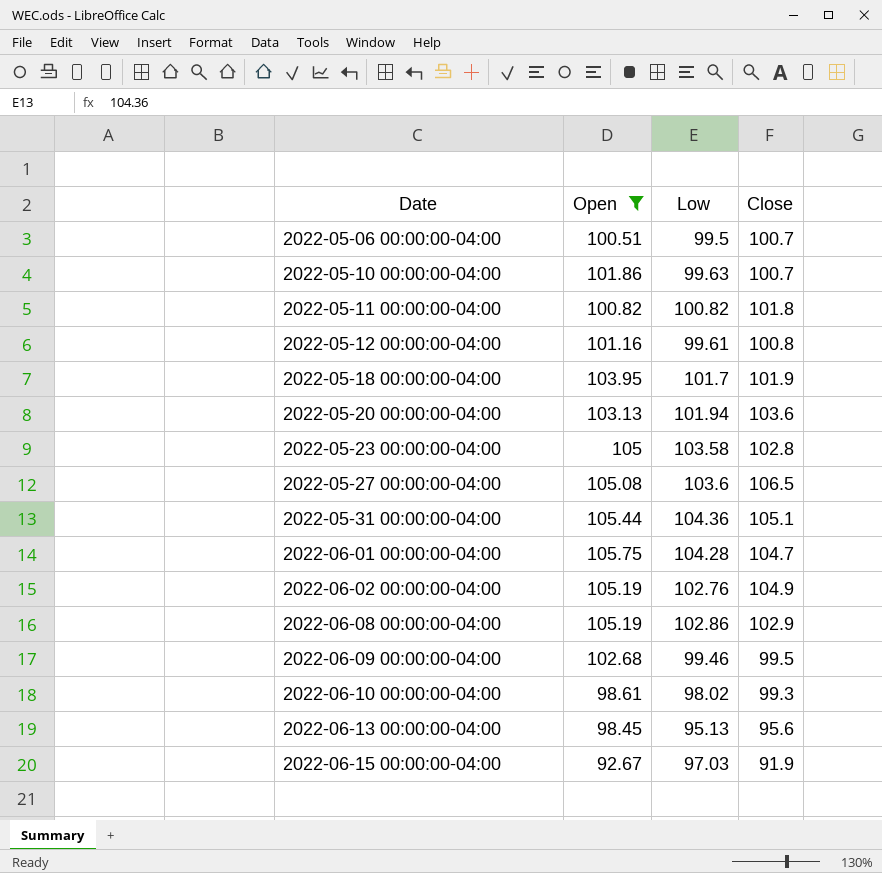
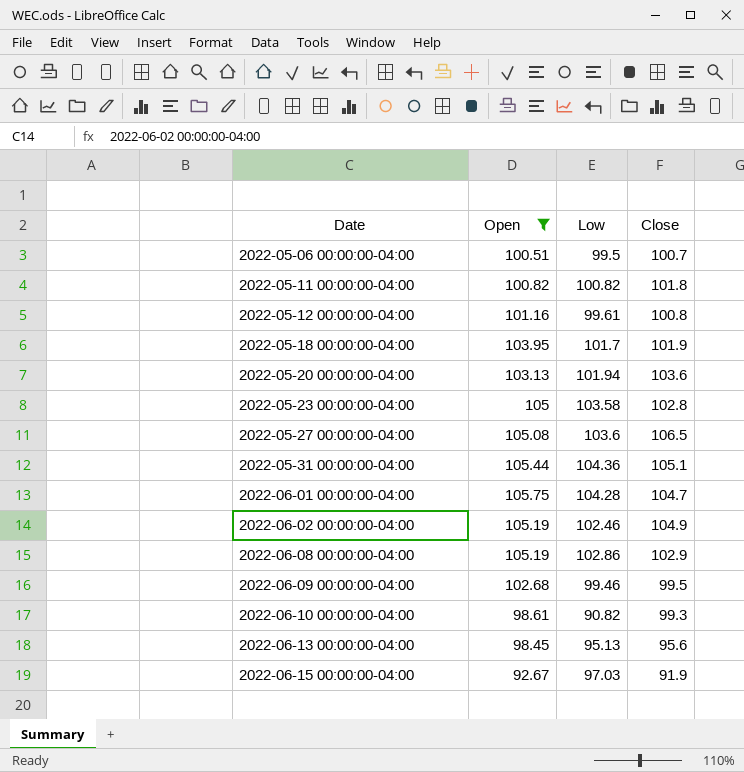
row 2022-05-10 00:00:00-04:00: 101.86 | 99.63 | 100.7 -> none
2022-06-02 00:00:00-04:00 | Low: 102.76 -> 102.46
2022-06-10 00:00:00-04:00 | Low: 98.02 -> 90.82

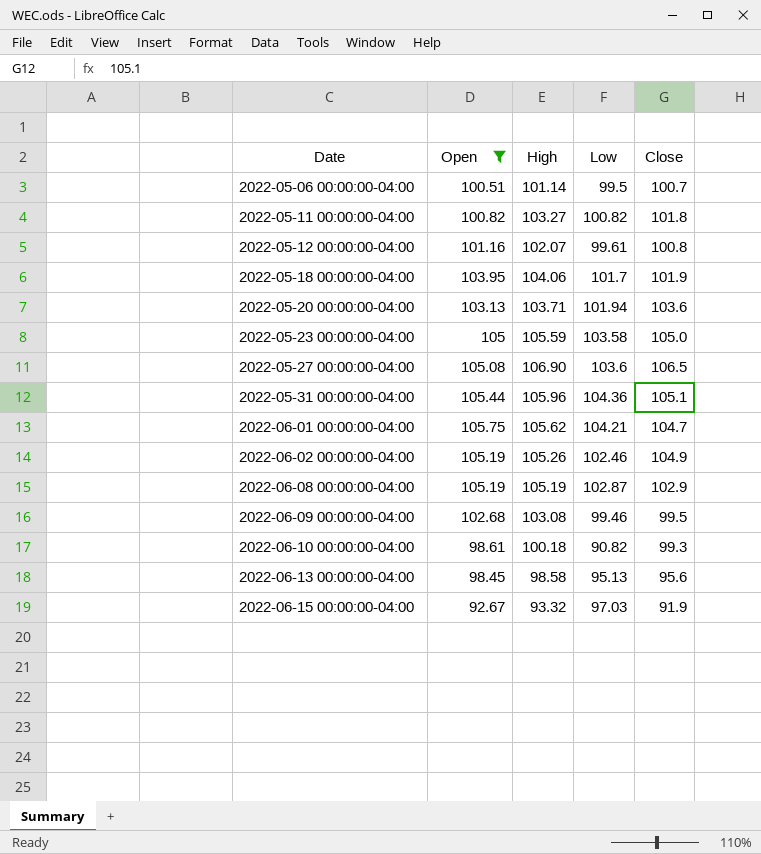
column High | position: none -> 3
2022-05-23 00:00:00-04:00 | Close: 102.8 -> 105.0
2022-06-01 00:00:00-04:00 | Low: 104.28 -> 104.21
2022-06-08 00:00:00-04:00 | Low: 102.86 -> 102.87

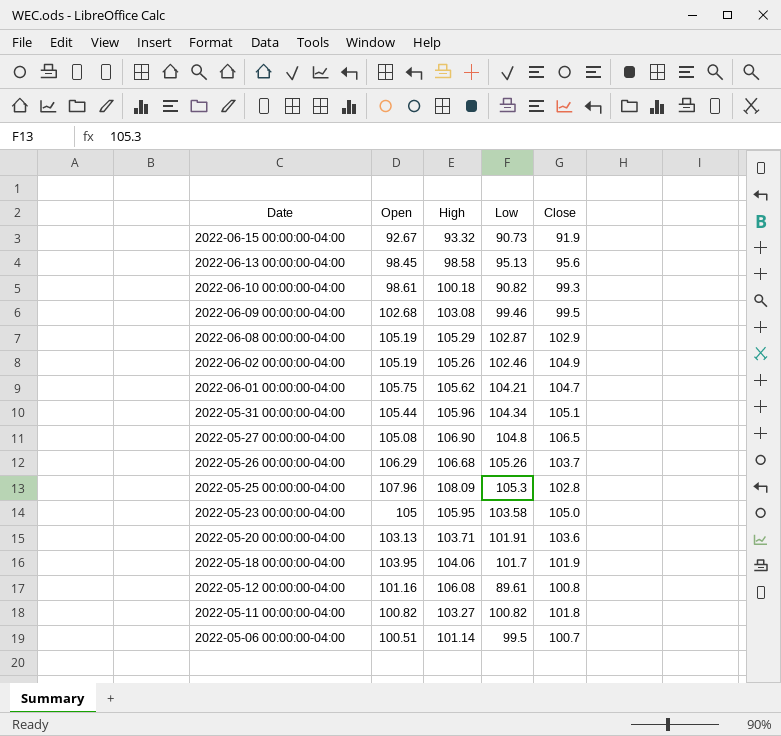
filter: Open <= 105.75 -> none
row order: Date ascending -> Date descending
2022-06-15 00:00:00-04:00 | Low: 97.03 -> 90.73
2022-06-08 00:00:00-04:00 | High: 105.19 -> 105.29
2022-05-31 00:00:00-04:00 | Low: 104.36 -> 104.34
2022-05-27 00:00:00-04:00 | Low: 103.6 -> 104.8
2022-05-23 00:00:00-04:00 | High: 105.59 -> 105.95
2022-05-20 00:00:00-04:00 | Low: 101.94 -> 101.91
2022-05-12 00:00:00-04:00 | High: 102.07 -> 106.08
2022-05-12 00:00:00-04:00 | Low: 99.61 -> 89.61

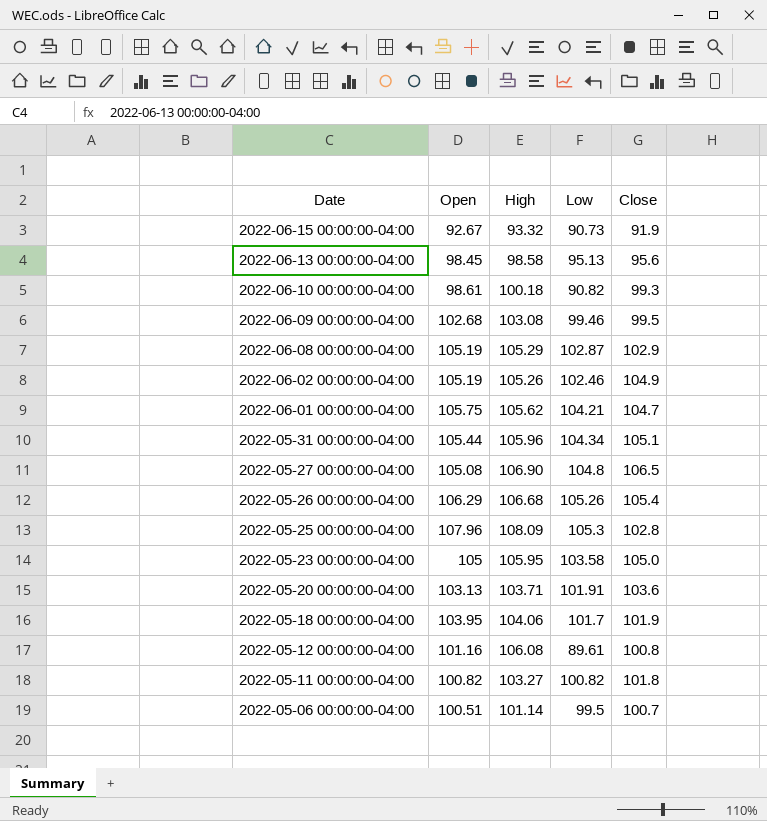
2022-05-26 00:00:00-04:00 | Close: 103.7 -> 105.4

